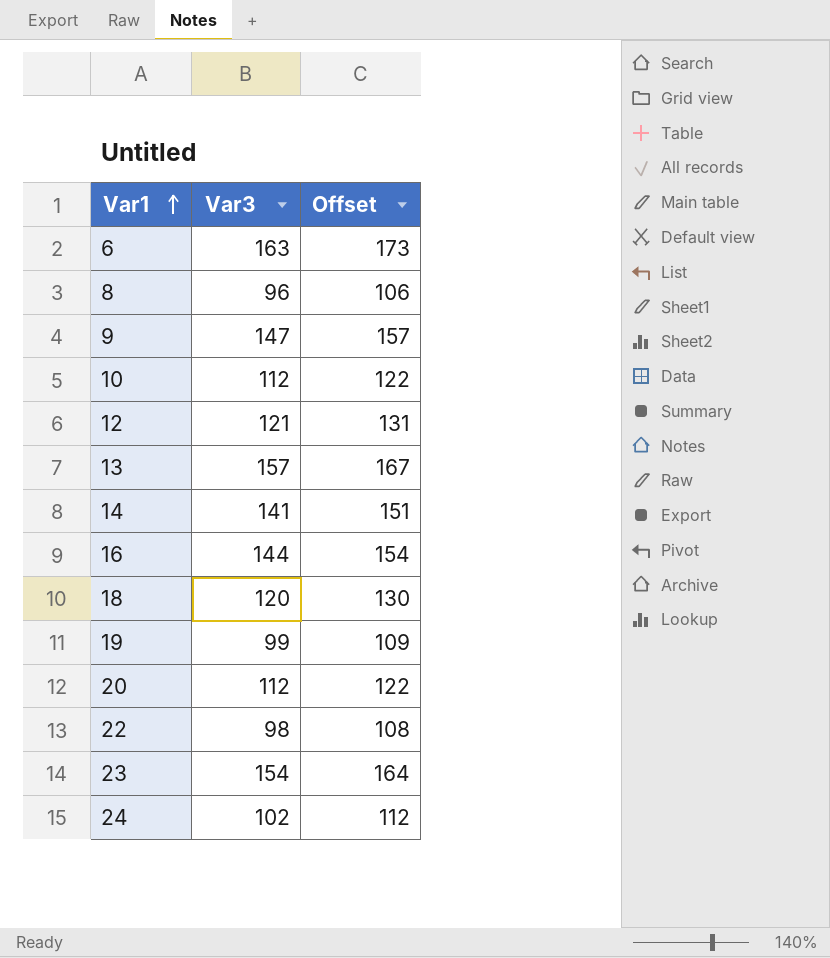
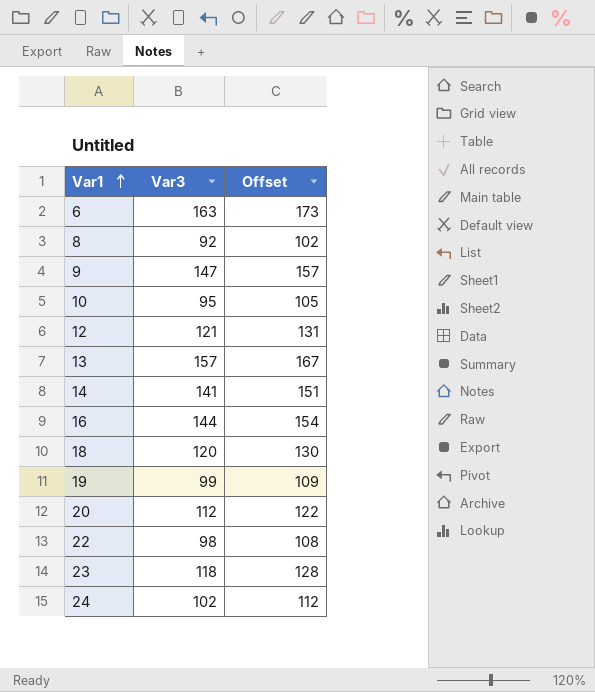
8 | Var3: 96 -> 92
8 | Offset: 106 -> 102
10 | Var3: 112 -> 95
10 | Offset: 122 -> 105
23 | Var3: 154 -> 118
23 | Offset: 164 -> 128

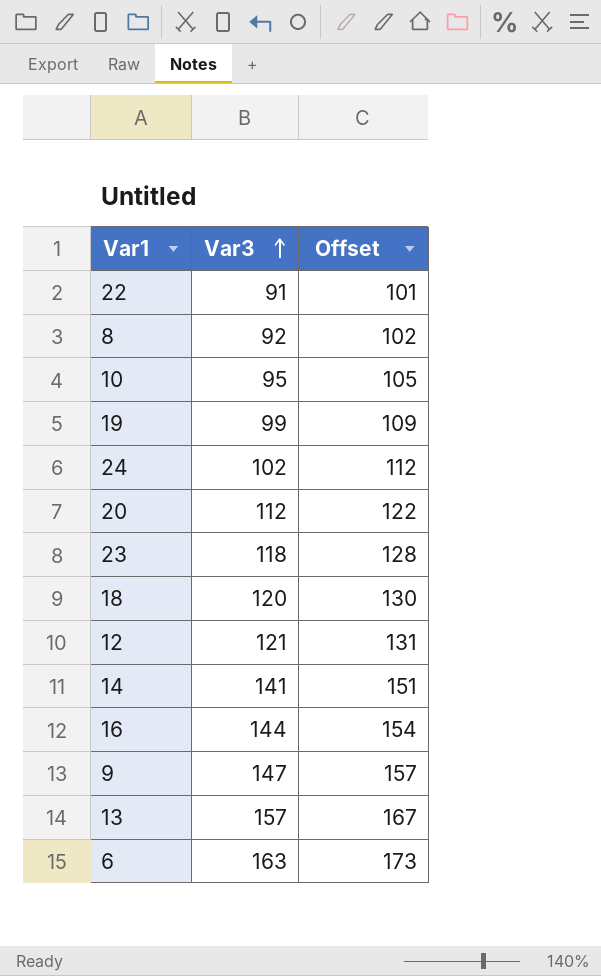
row order: Var1 ascending -> Var3 ascending
22 | Var3: 98 -> 91
22 | Offset: 108 -> 101

